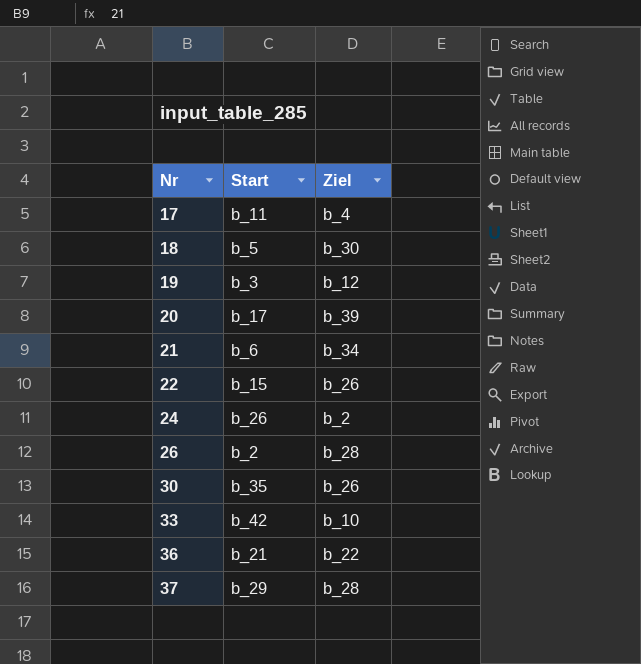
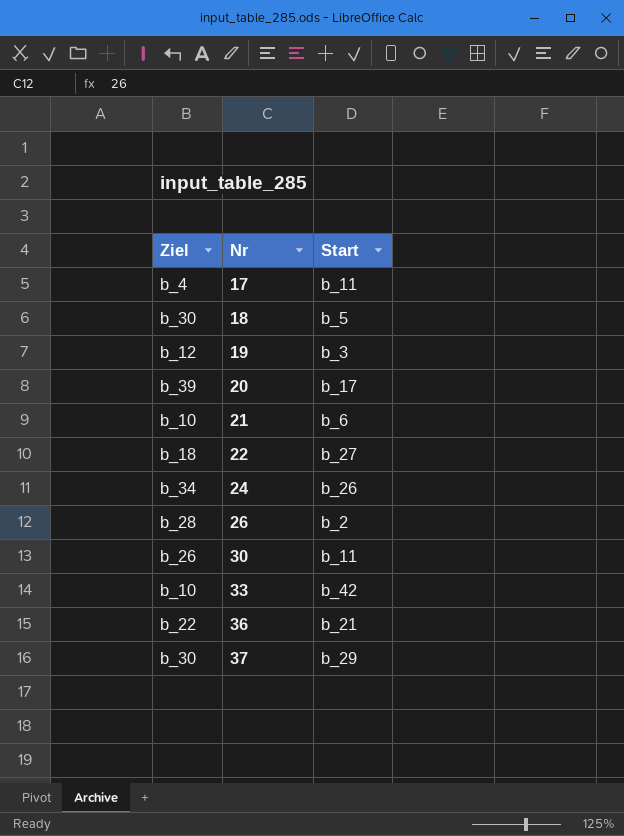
column Ziel | position: 3 -> 1
21 | Ziel: b_34 -> b_10
22 | Ziel: b_26 -> b_18
22 | Start: b_15 -> b_27
24 | Ziel: b_2 -> b_34
30 | Start: b_35 -> b_11
37 | Ziel: b_28 -> b_30

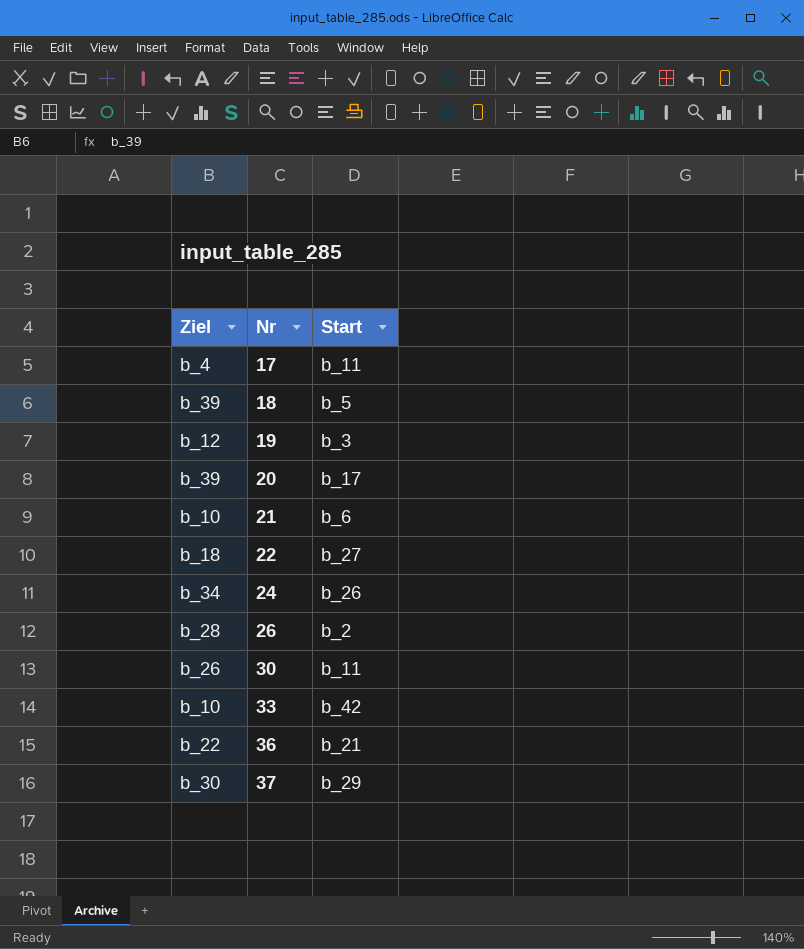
18 | Ziel: b_30 -> b_39

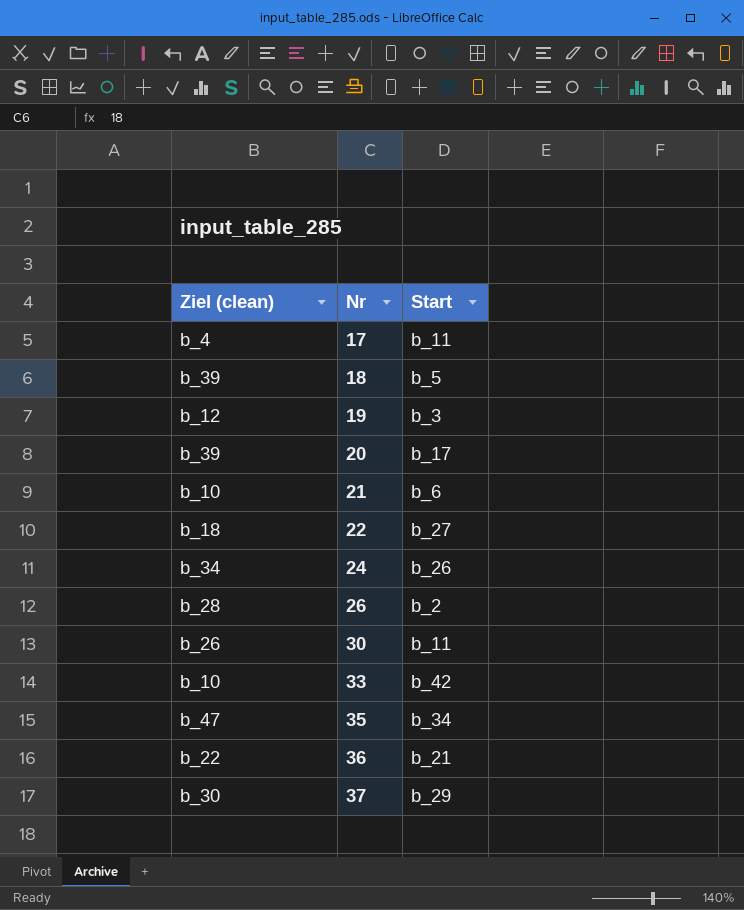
column name: Ziel -> Ziel (clean)
row 35: none -> b_47 | b_34

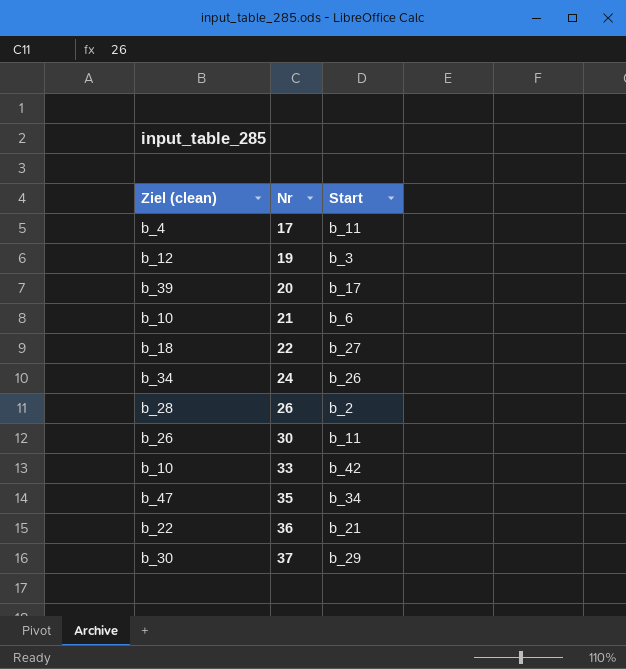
row 18: b_39 | b_5 -> none

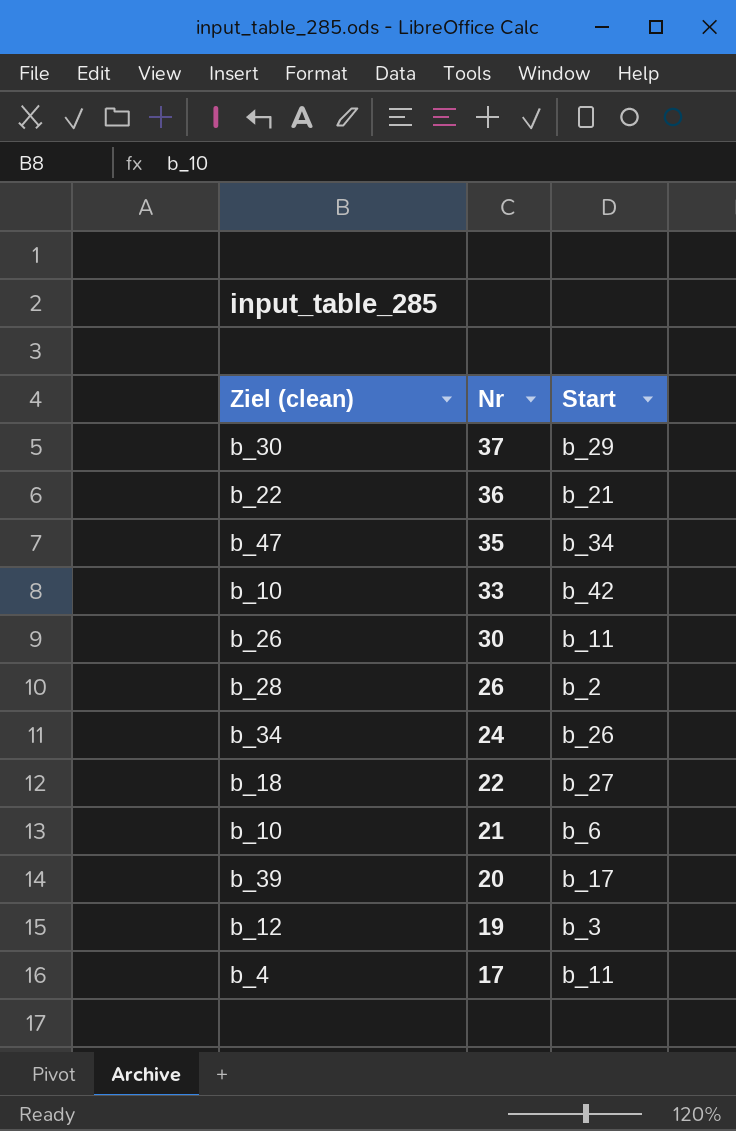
row order: Nr ascending -> Nr descending

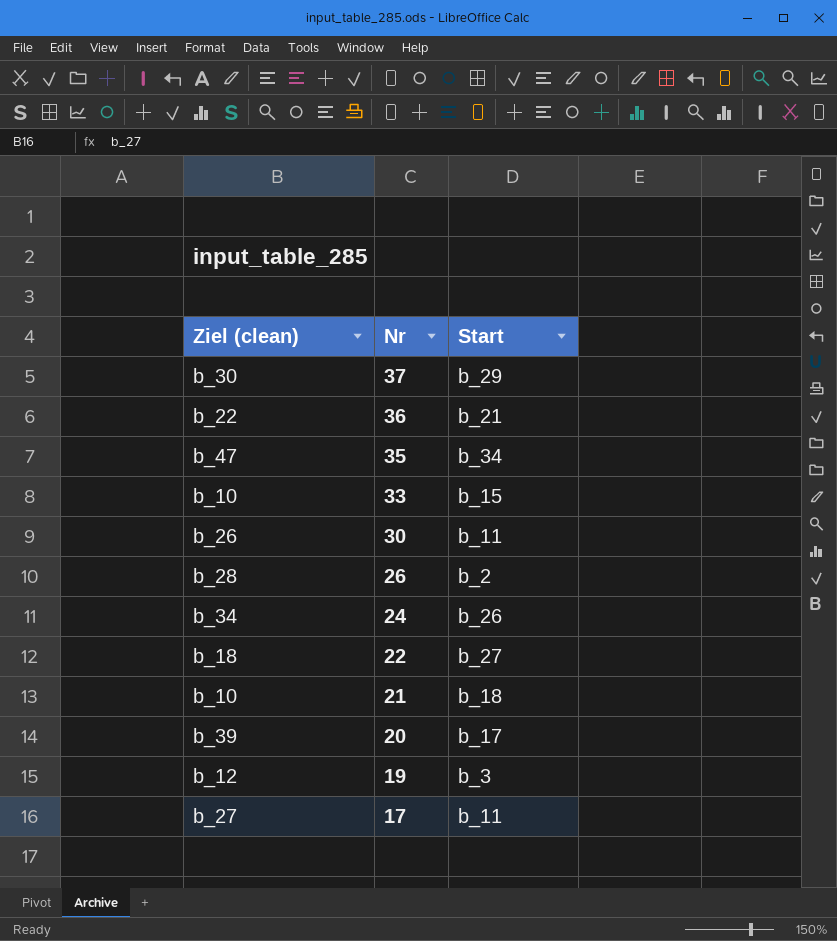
33 | Start: b_42 -> b_15
21 | Start: b_6 -> b_18
17 | Ziel (clean): b_4 -> b_27

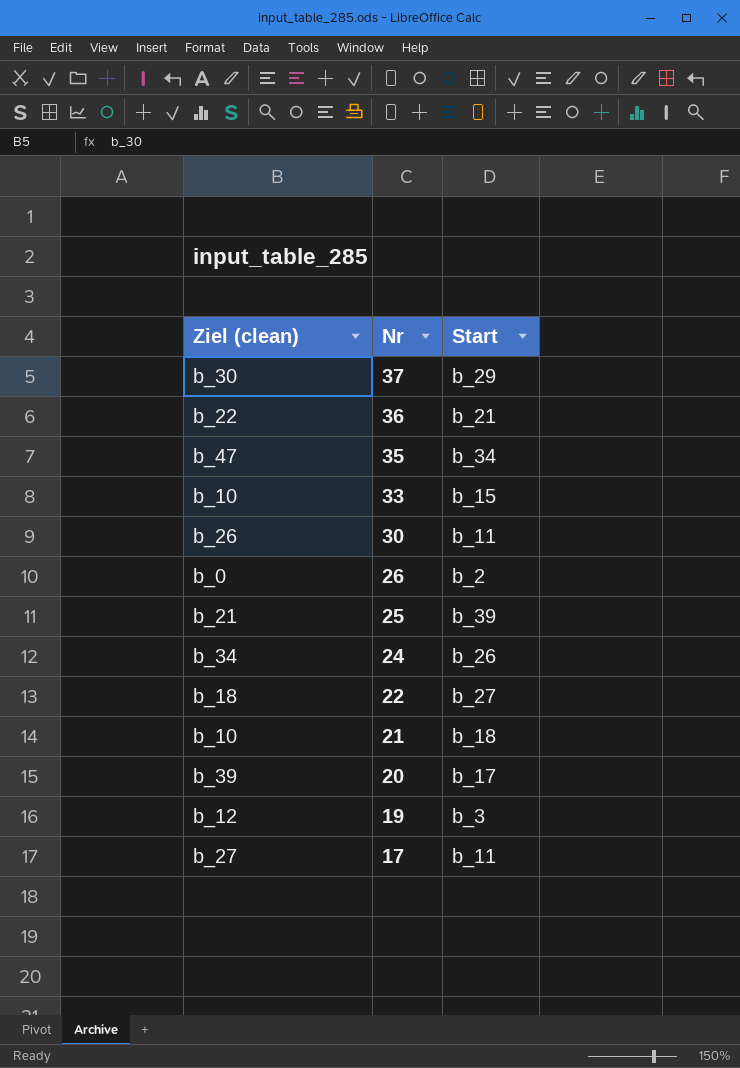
26 | Ziel (clean): b_28 -> b_0
row 25: none -> b_21 | b_39

